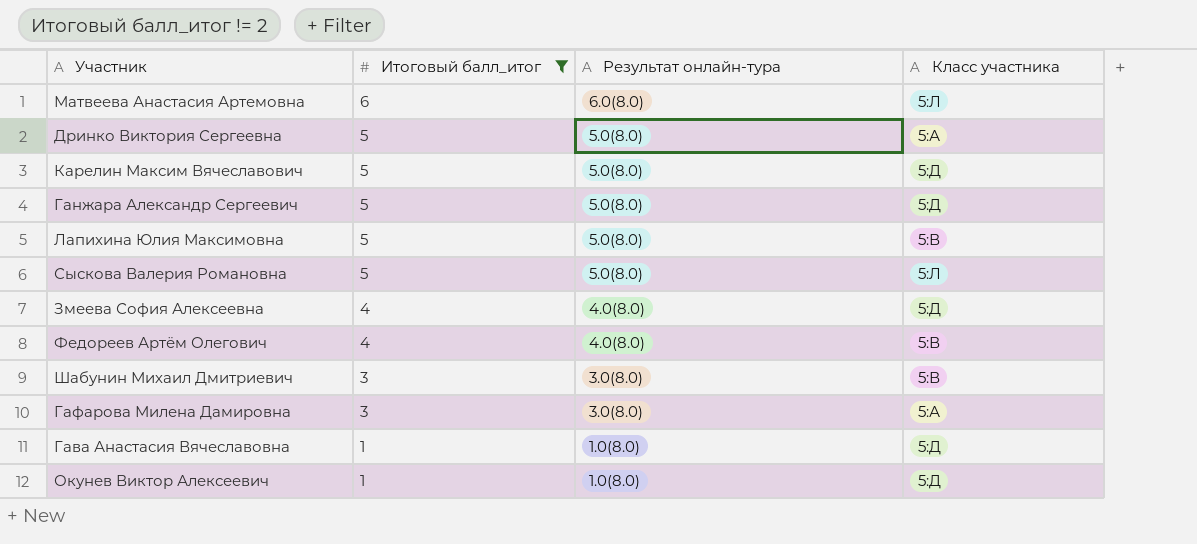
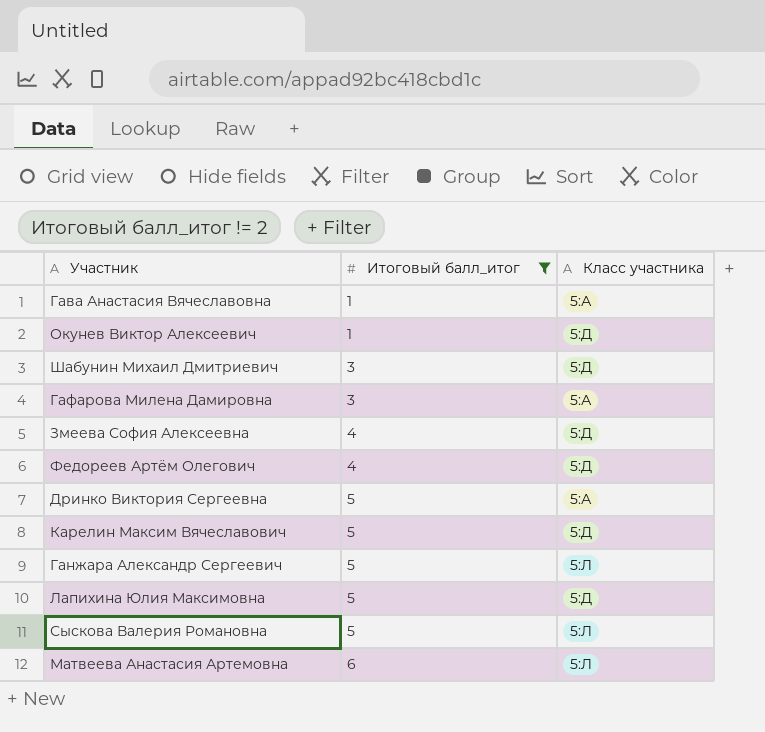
row order: Итоговый балл_итог descending -> Итоговый балл_итог ascending
column Результат онлайн-тура | position: 3 -> none
Гава Анастасия Вячеславовна | Класс участника: 5:Д -> 5:А
Шабунин Михаил Дмитриевич | Класс участника: 5:В -> 5:Д
Федореев Артём Олегович | Класс участника: 5:В -> 5:Д
Ганжара Александр Сергеевич | Класс участника: 5:Д -> 5:Л
Лапихина Юлия Максимовна | Класс участника: 5:В -> 5:Д

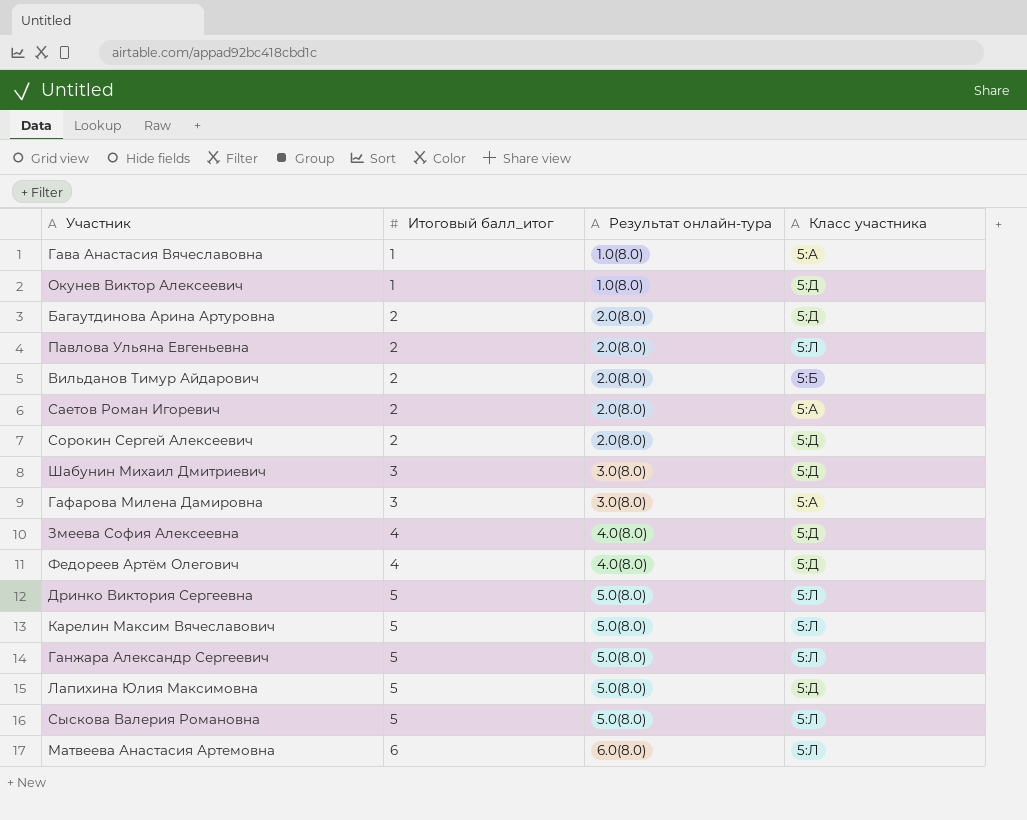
filter: Итоговый балл_итог != 2 -> none
column Результат онлайн-тура | position: none -> 3
Дринко Виктория Сергеевна | Класс участника: 5:А -> 5:Л
Карелин Максим Вячеславович | Класс участника: 5:Д -> 5:Л

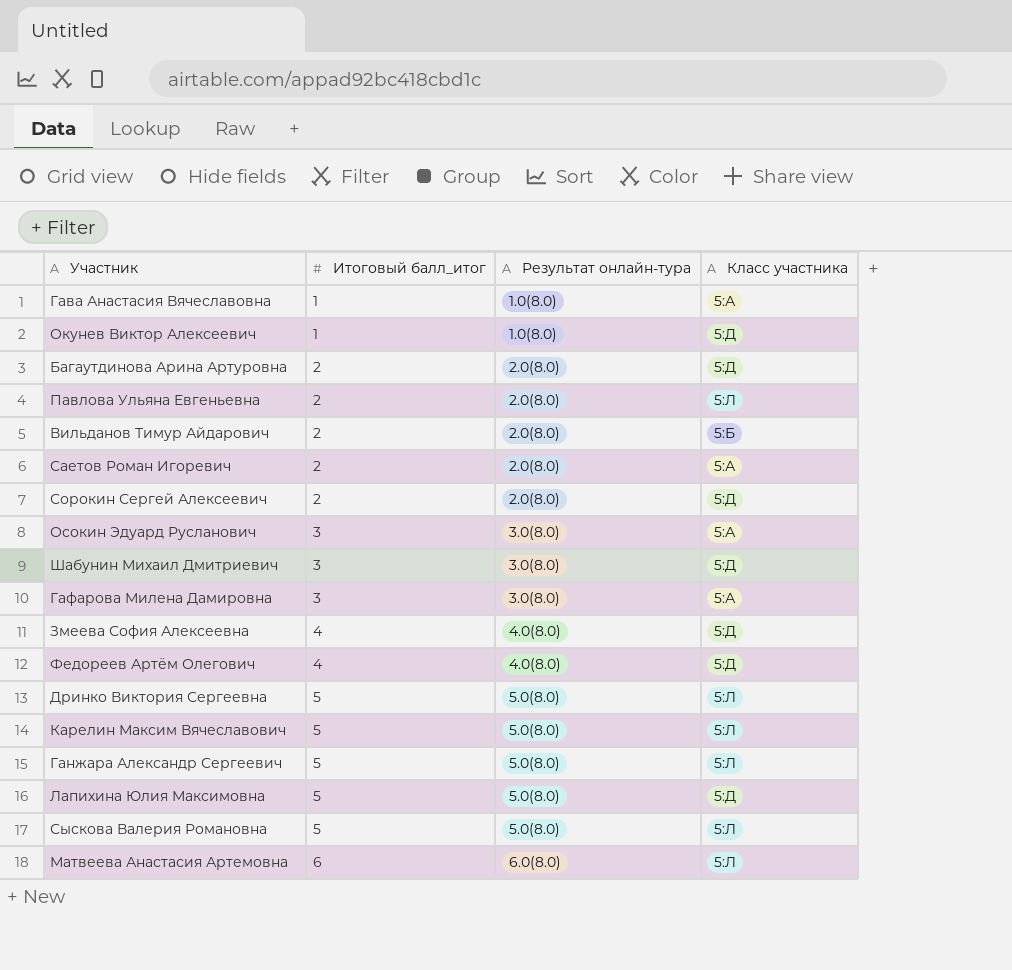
row Осокин Эдуард Русланович: none -> 3 | 3.0(8.0) | 5:А

